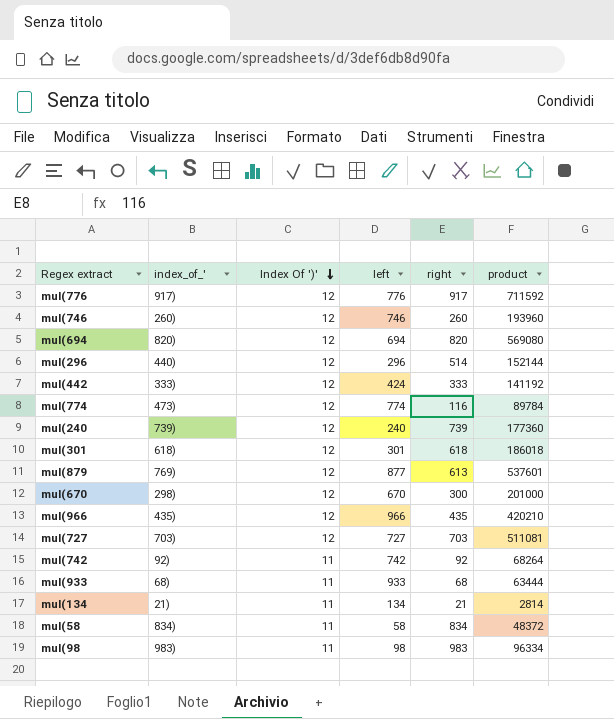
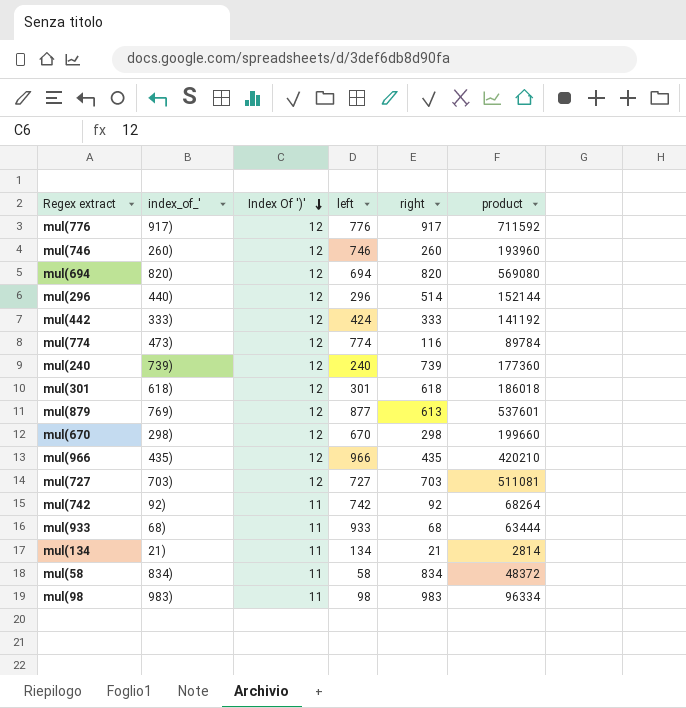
mul(670 | right: 300 -> 298
mul(670 | product: 201000 -> 199660

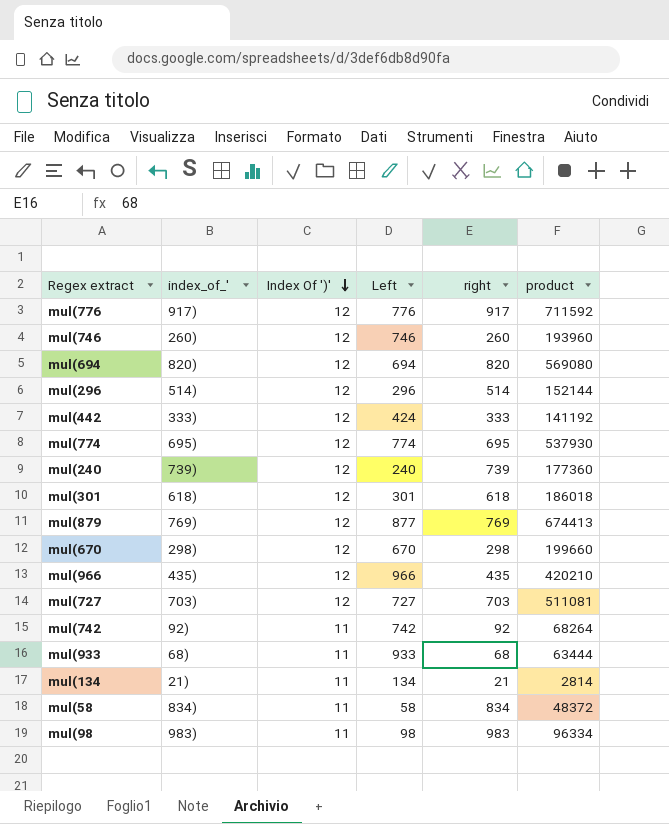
column name: left -> Left
mul(296 | index_of_': 440) -> 514)
mul(774 | index_of_': 473) -> 695)
mul(774 | right: 116 -> 695
mul(774 | product: 89784 -> 537930
mul(879 | right: 613 -> 769
mul(879 | product: 537601 -> 674413

